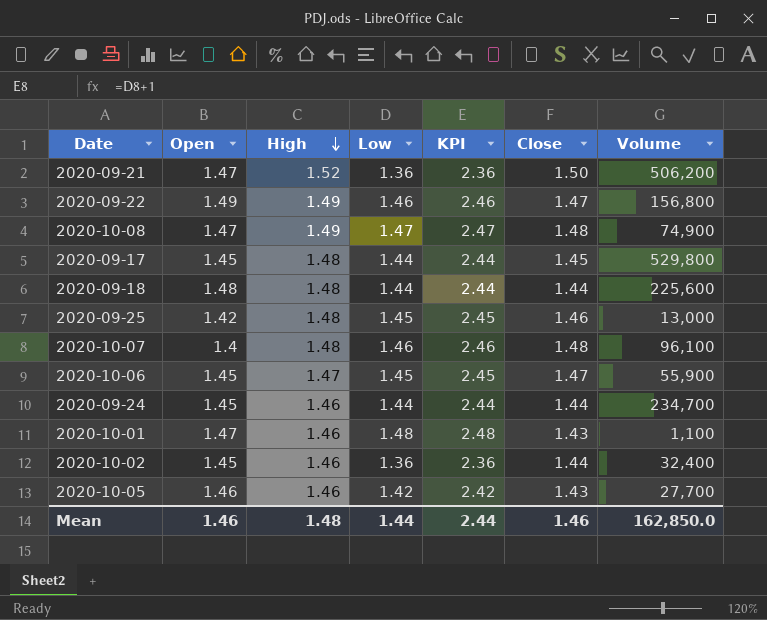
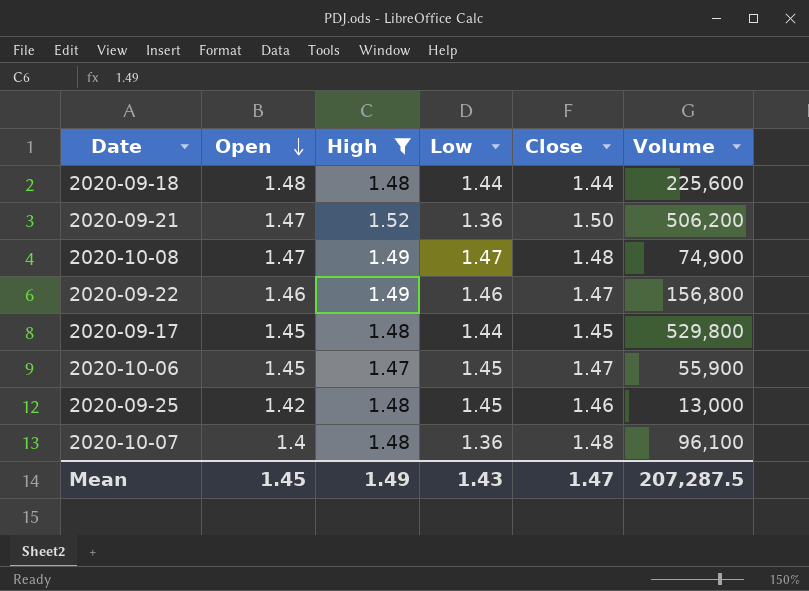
filter: none -> High != 1.46
row order: High descending -> Open descending
column KPI | formula: [Low] + 1 -> none
2020-09-22 | Open: 1.49 -> 1.46
2020-10-07 | Low: 1.46 -> 1.36
Mean | Open: 1.46 -> 1.45
Mean | High: 1.48 -> 1.49
Mean | Low: 1.44 -> 1.43
Mean | Close: 1.46 -> 1.47
Mean | Volume: 162,850.0 -> 207,287.5

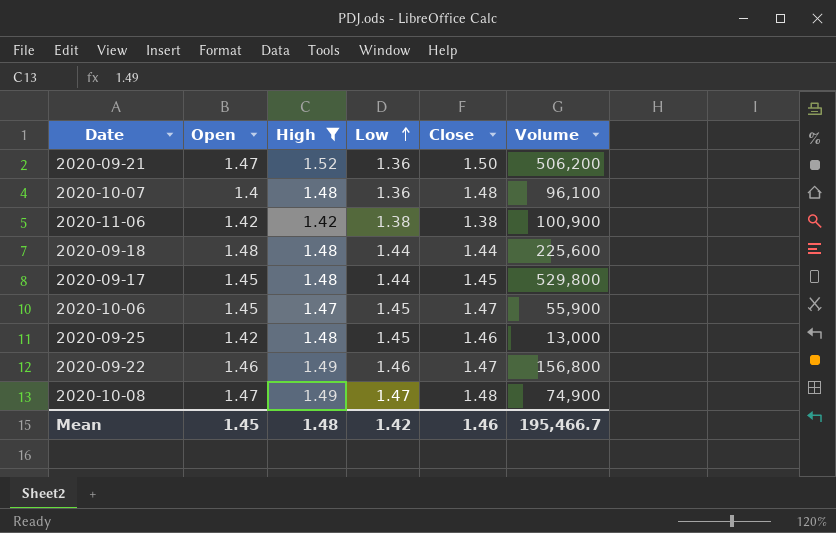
row order: Open descending -> Low ascending
row 2020-11-06: none -> 1.42 | 1.42 | 1.38 | 1.38 | 100,900
Mean | High: 1.49 -> 1.48
Mean | Low: 1.43 -> 1.42
Mean | Close: 1.47 -> 1.46
Mean | Volume: 207,287.5 -> 195,466.7

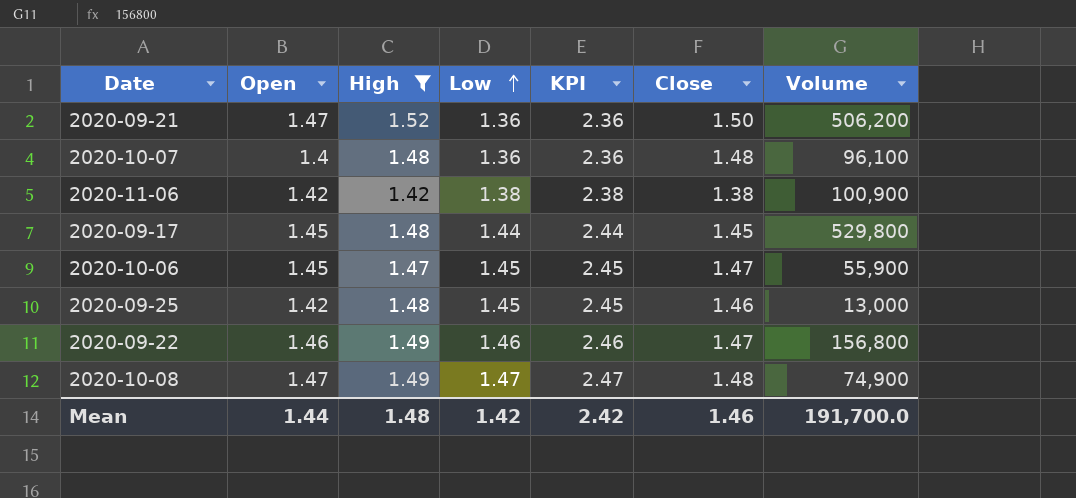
column KPI | formula: none -> [Low] + 1
row 2020-09-18: 1.48 | 1.48 | 1.44 | 1.44 | 225,600 -> none
Mean | Open: 1.45 -> 1.44
Mean | Volume: 195,466.7 -> 191,700.0

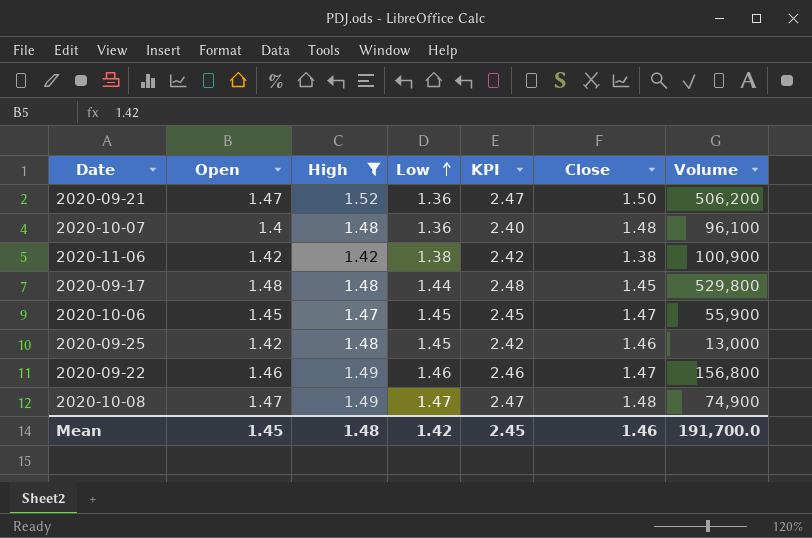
column KPI | formula: [Low] + 1 -> [Open] + 1
2020-09-17 | Open: 1.45 -> 1.48
Mean | Open: 1.44 -> 1.45
Mean | KPI: 2.42 -> 2.45

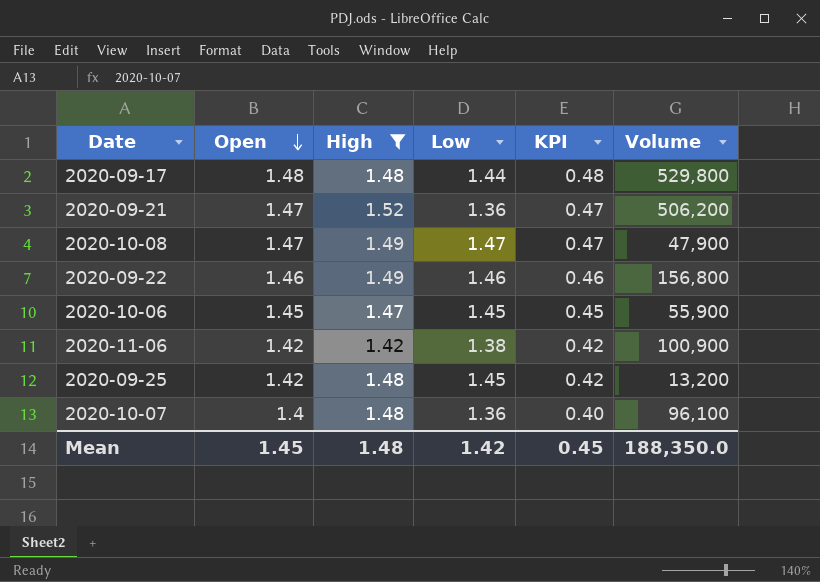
row order: Low ascending -> Open descending
column Close | position: 6 -> none
column KPI | formula: [Open] + 1 -> [Open] - 1
2020-10-08 | Volume: 74,900 -> 47,900
2020-09-25 | Volume: 13,000 -> 13,200
Mean | KPI: 2.45 -> 0.45
Mean | Volume: 191,700.0 -> 188,350.0

